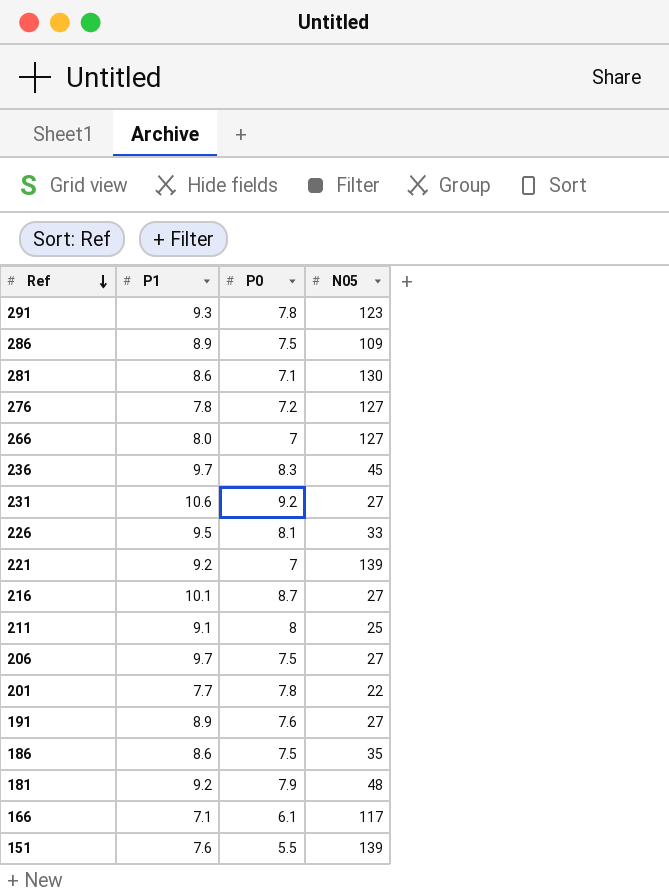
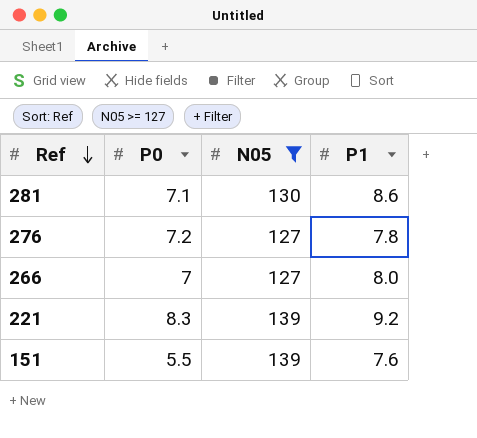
filter: none -> N05 >= 127
column P1 | position: 2 -> 4
221 | P0: 7 -> 8.3

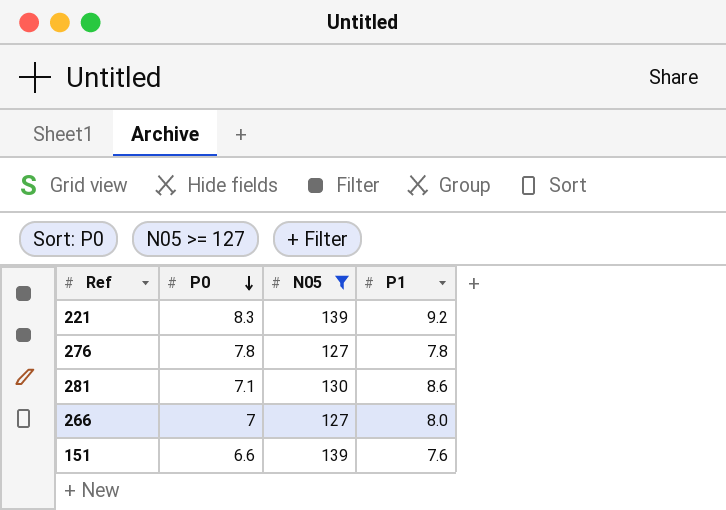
row order: Ref descending -> P0 descending
276 | P0: 7.2 -> 7.8
151 | P0: 5.5 -> 6.6

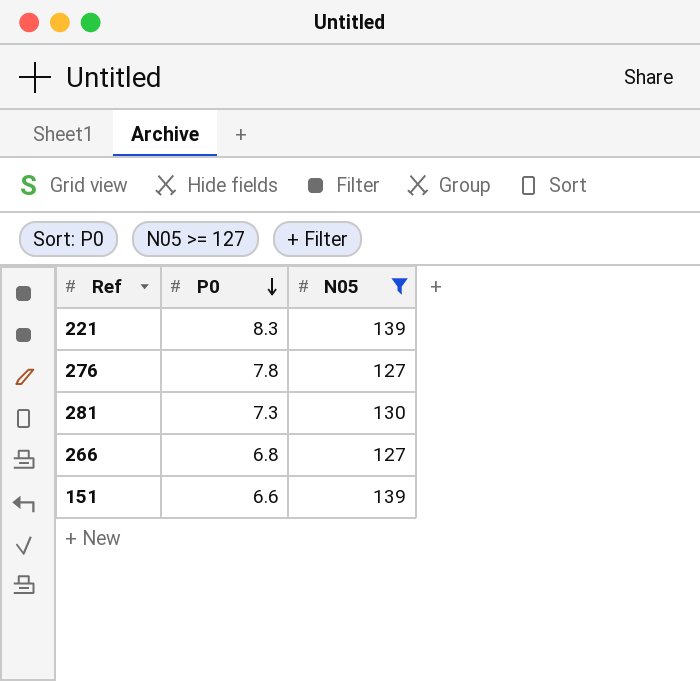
column P1 | position: 4 -> none
281 | P0: 7.1 -> 7.3
266 | P0: 7 -> 6.8

